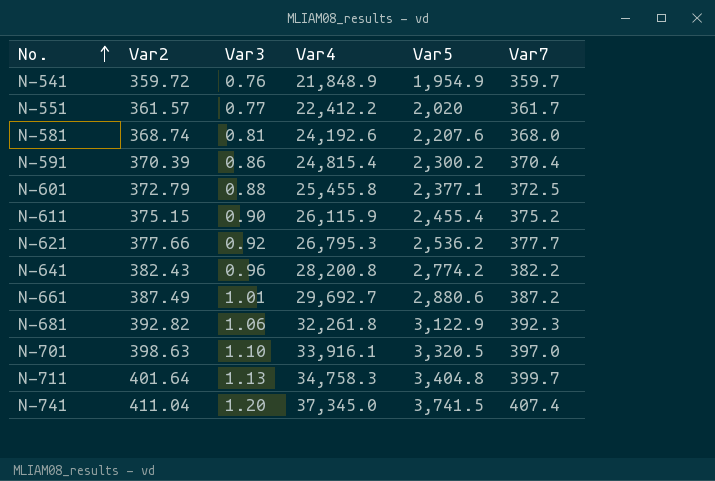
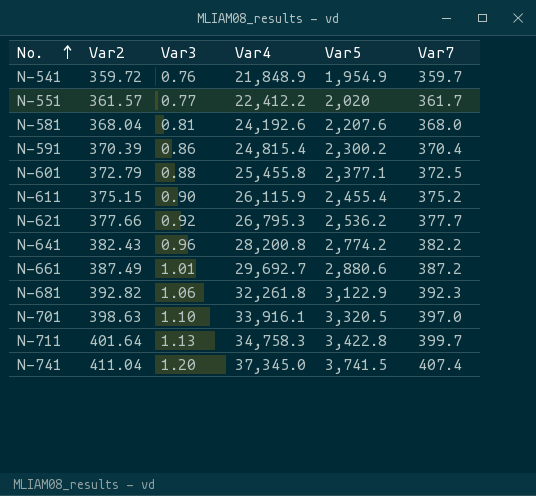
N-581 | Var2: 368.74 -> 368.04
N-711 | Var5: 3,404.8 -> 3,422.8

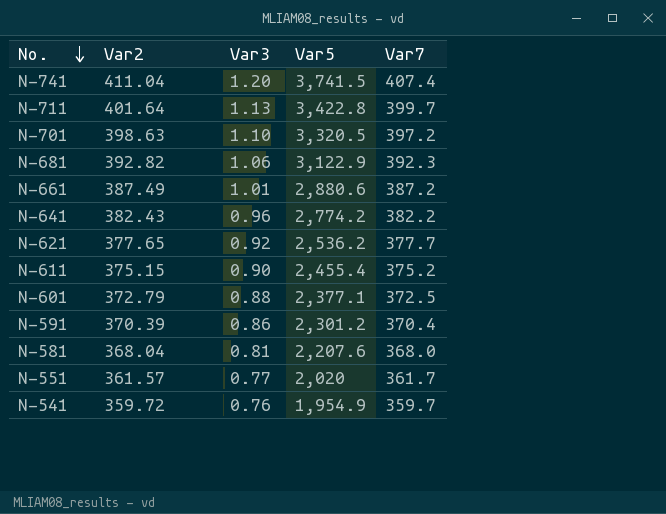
row order: No. ascending -> No. descending
column Var4 | position: 4 -> none
N-701 | Var7: 397.0 -> 397.2
N-621 | Var2: 377.66 -> 377.65
N-591 | Var5: 2,300.2 -> 2,301.2

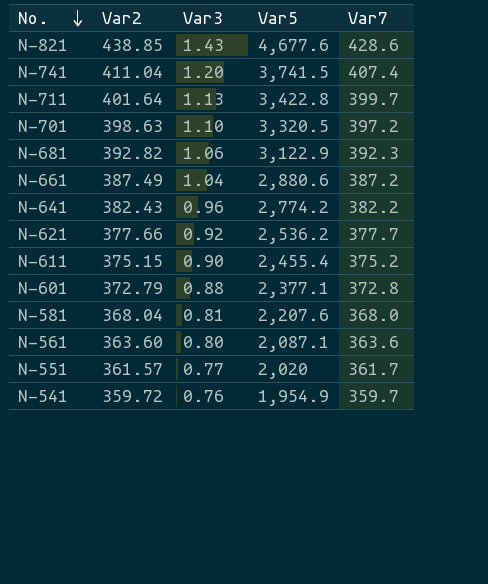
row N-591: 370.39 | 0.86 | 2,301.2 | 370.4 -> none
row N-821: none -> 438.85 | 1.43 | 4,677.6 | 428.6
N-661 | Var3: 1.01 -> 1.04
N-621 | Var2: 377.65 -> 377.66
N-601 | Var7: 372.5 -> 372.8
row N-561: none -> 363.60 | 0.80 | 2,087.1 | 363.6

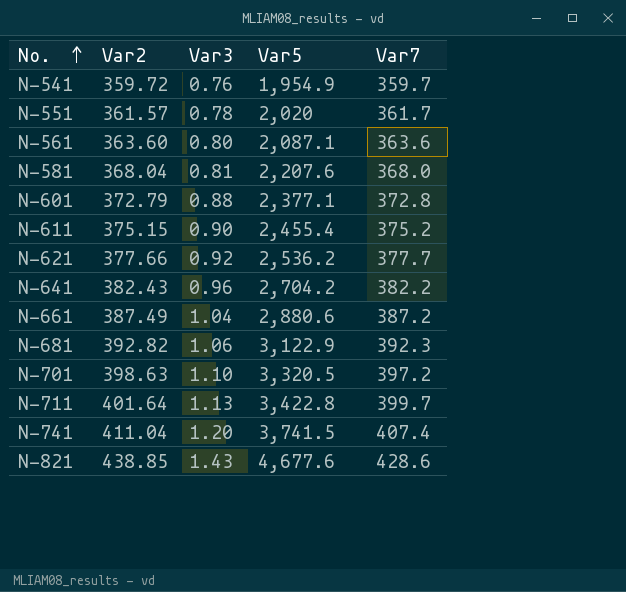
row order: No. descending -> No. ascending
N-551 | Var3: 0.77 -> 0.78
N-641 | Var5: 2,774.2 -> 2,704.2

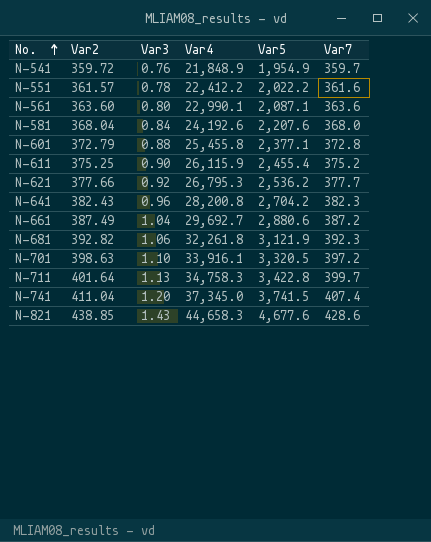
column Var4 | position: none -> 4
N-551 | Var5: 2,020 -> 2,022.2
N-551 | Var7: 361.7 -> 361.6
N-581 | Var3: 0.81 -> 0.84
N-611 | Var2: 375.15 -> 375.25
N-641 | Var7: 382.2 -> 382.3
N-681 | Var5: 3,122.9 -> 3,121.9

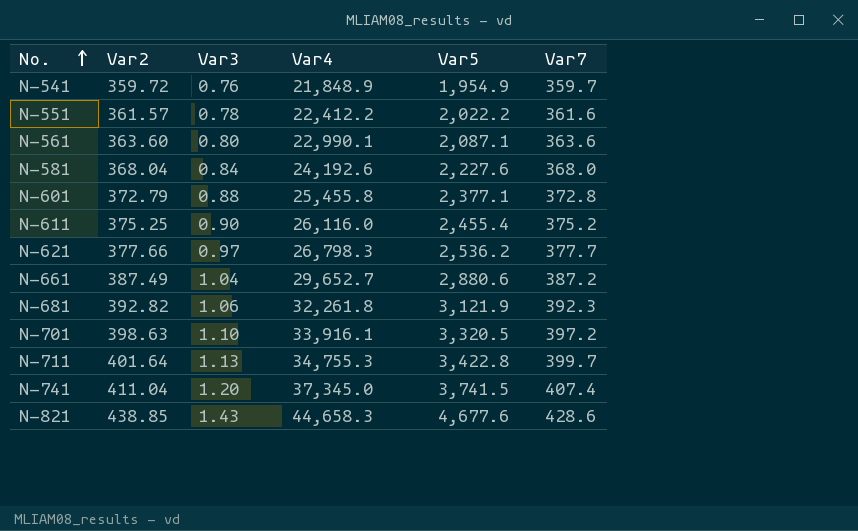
row N-641: 382.43 | 0.96 | 28,200.8 | 2,704.2 | 382.3 -> none
N-581 | Var5: 2,207.6 -> 2,227.6
N-611 | Var4: 26,115.9 -> 26,116.0
N-621 | Var3: 0.92 -> 0.97
N-621 | Var4: 26,795.3 -> 26,798.3
N-661 | Var4: 29,692.7 -> 29,652.7
N-711 | Var4: 34,758.3 -> 34,755.3

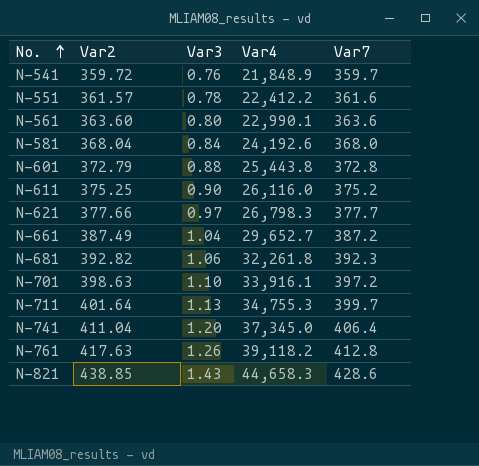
column Var5 | position: 5 -> none
N-601 | Var4: 25,455.8 -> 25,443.8
N-741 | Var7: 407.4 -> 406.4
row N-761: none -> 417.63 | 1.26 | 39,118.2 | 412.8

